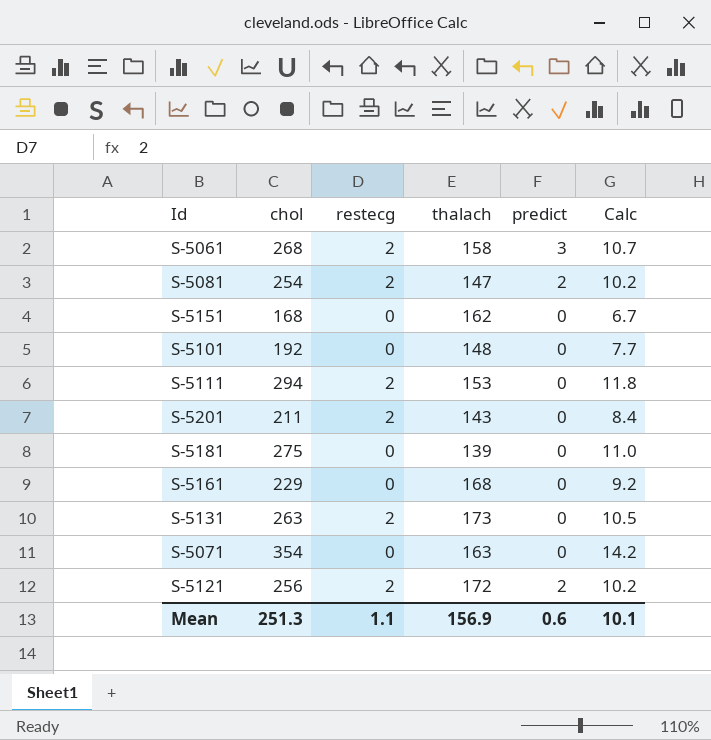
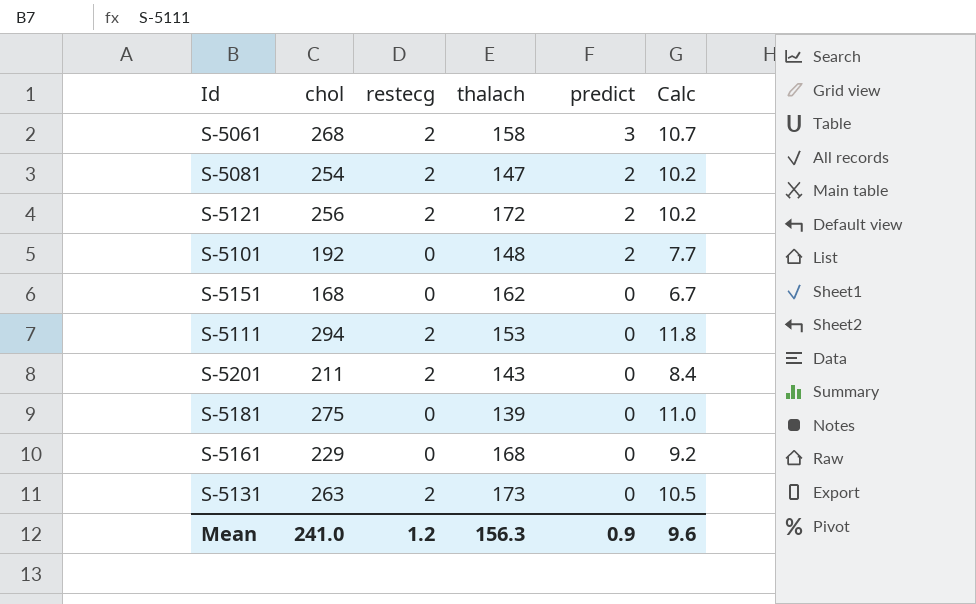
row order: none -> predict descending
row S-5071: 354 | 0 | 163 | 0 | 14.2 -> none
S-5101 | predict: 0 -> 2
Mean | chol: 251.3 -> 241.0
Mean | restecg: 1.1 -> 1.2
Mean | thalach: 156.9 -> 156.3
Mean | predict: 0.6 -> 0.9
Mean | Calc: 10.1 -> 9.6

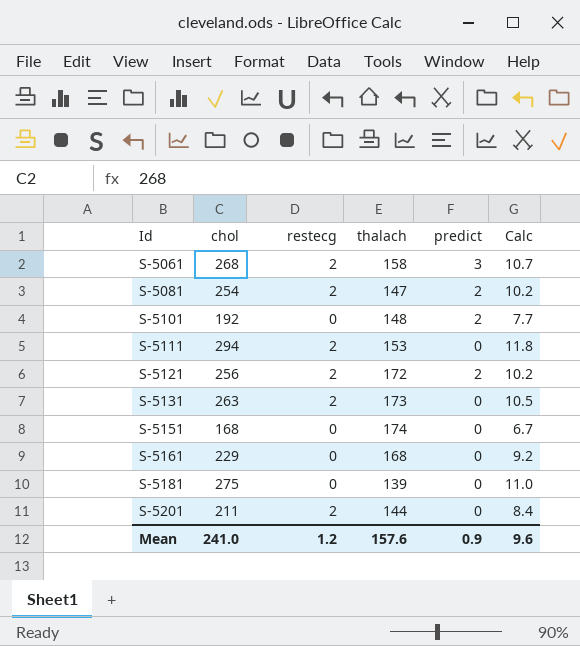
row order: predict descending -> Id ascending
S-5151 | thalach: 162 -> 174
S-5201 | thalach: 143 -> 144
Mean | thalach: 156.3 -> 157.6

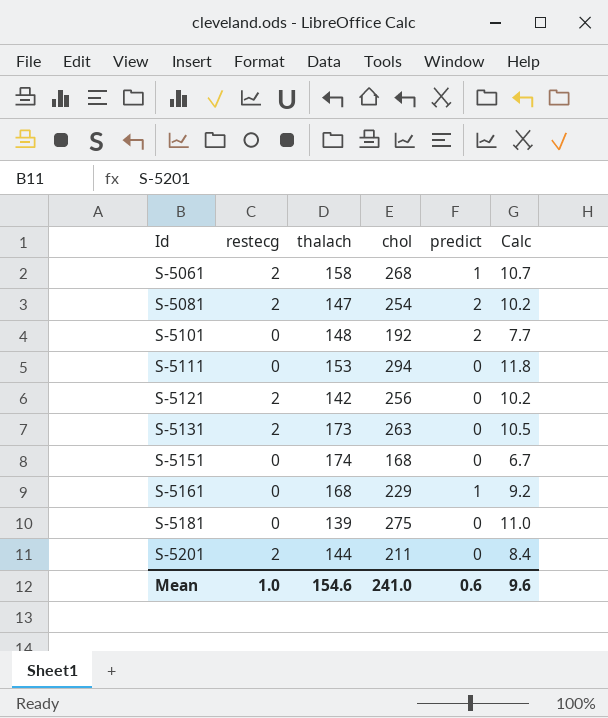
column chol | position: 2 -> 4
S-5061 | predict: 3 -> 1
S-5111 | restecg: 2 -> 0
S-5121 | thalach: 172 -> 142
S-5121 | predict: 2 -> 0
S-5161 | predict: 0 -> 1
Mean | restecg: 1.2 -> 1.0
Mean | thalach: 157.6 -> 154.6
Mean | predict: 0.9 -> 0.6

